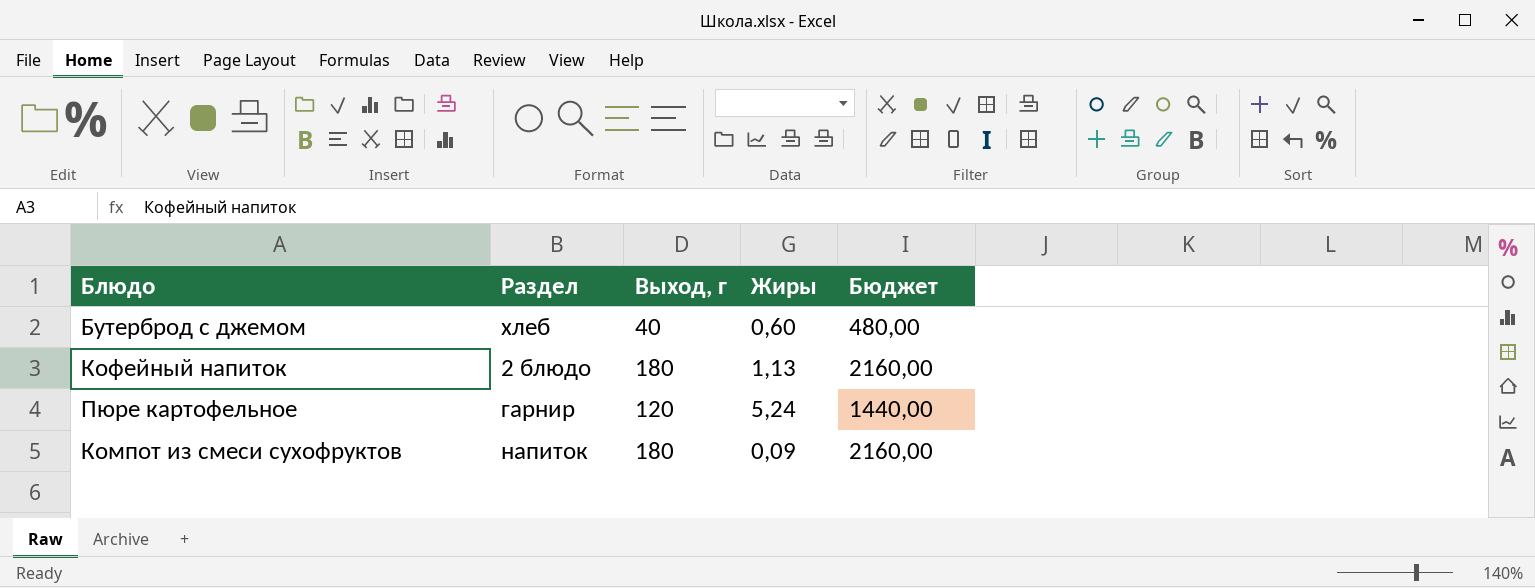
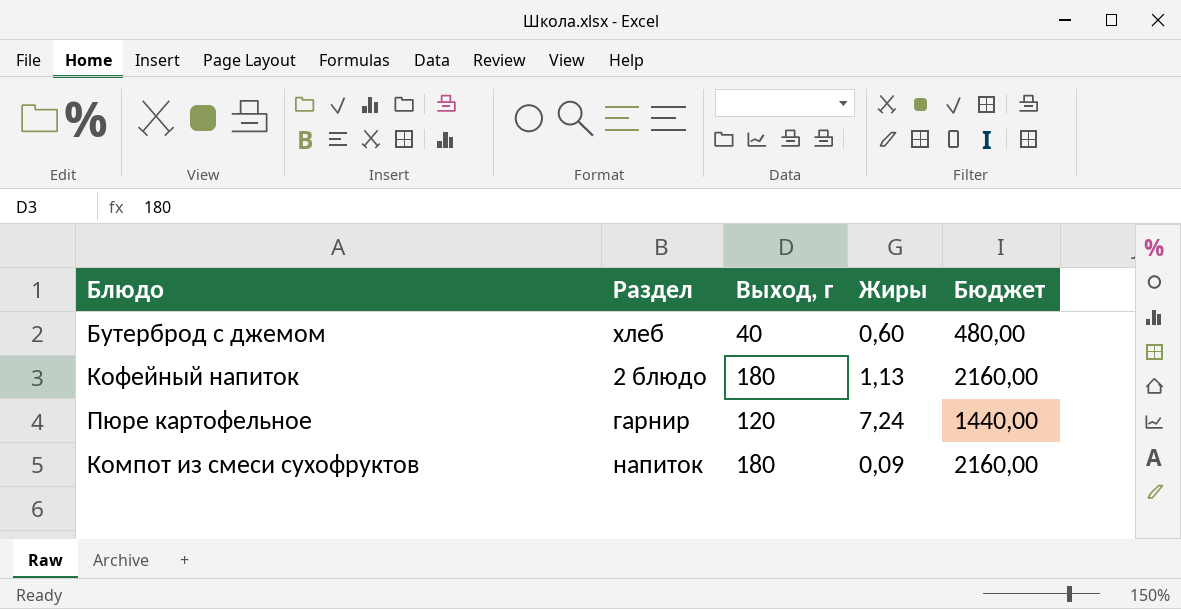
Пюре картофельное | Жиры: 5,24 -> 7,24

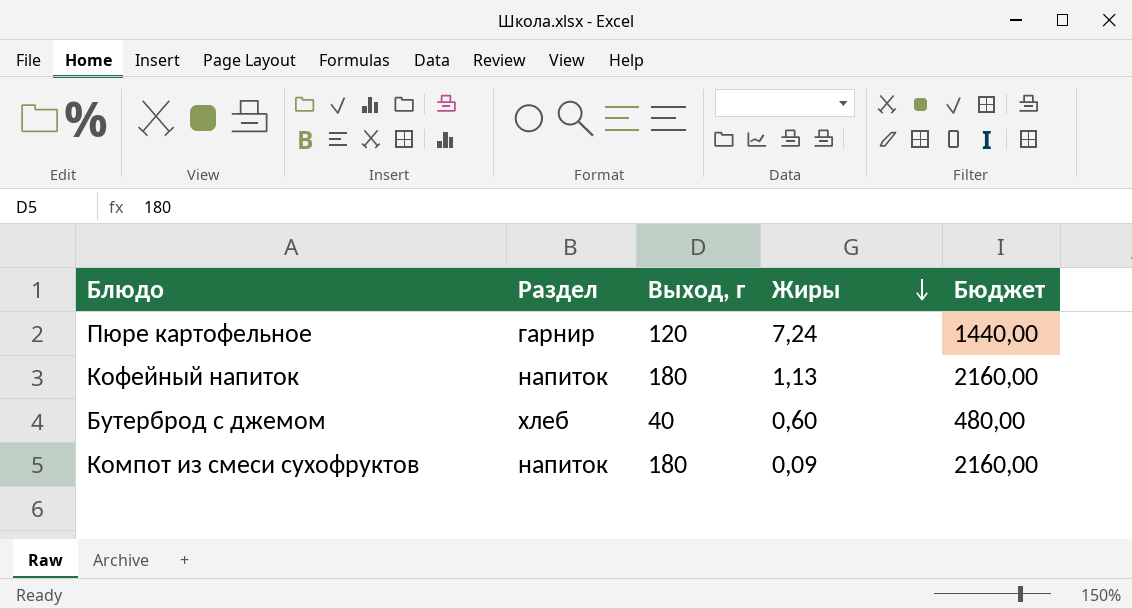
row order: none -> Жиры descending
Кофейный напиток | Раздел: 2 блюдо -> напиток

